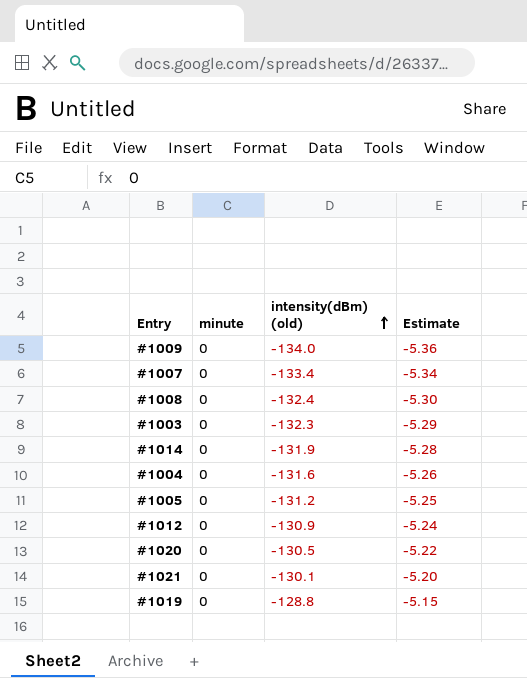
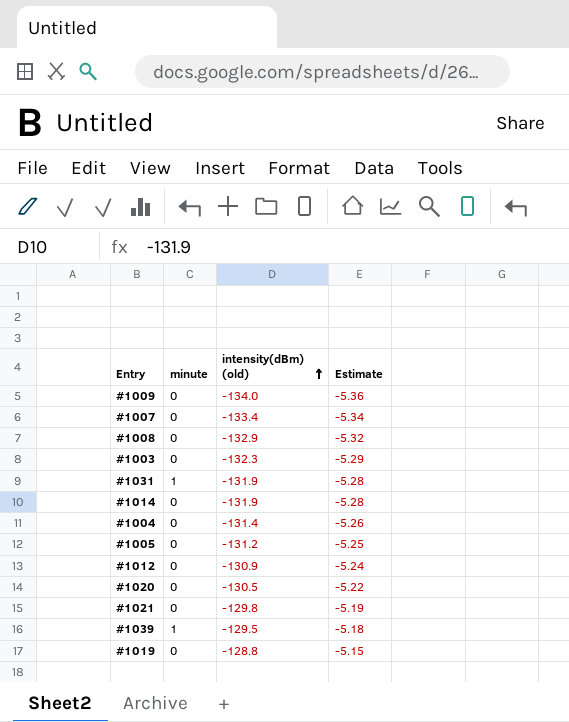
#1008 | intensity(dBm) (old): -132.4 -> -132.9
#1008 | Estimate: -5.30 -> -5.32
row #1031: none -> 1 | -131.9 | -5.28
#1004 | intensity(dBm) (old): -131.6 -> -131.4
#1021 | intensity(dBm) (old): -130.1 -> -129.8
#1021 | Estimate: -5.20 -> -5.19
row #1039: none -> 1 | -129.5 | -5.18

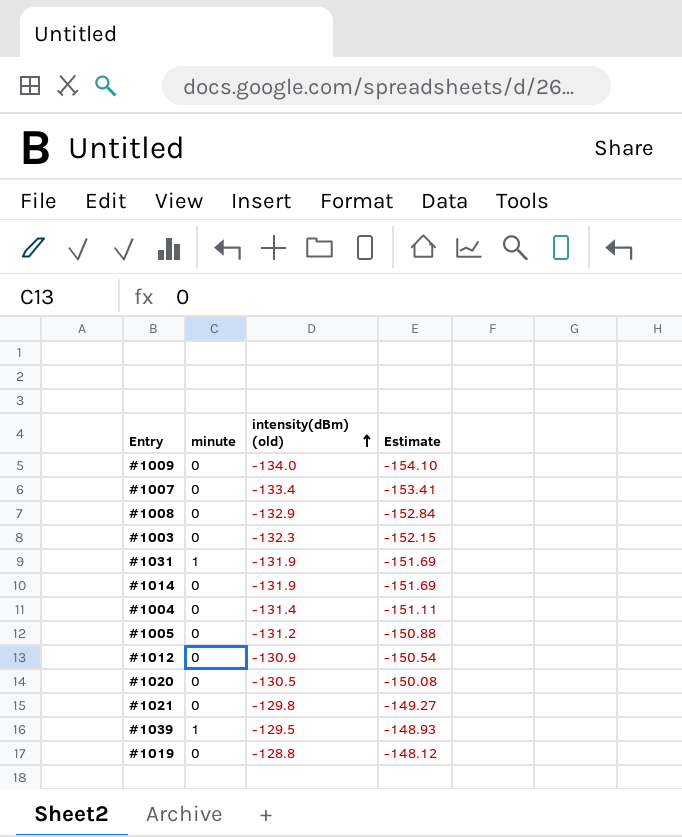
column Estimate | formula: [intensity(dBm) (old)] * 0.04 -> [intensity(dBm) (old)] * 1.15

